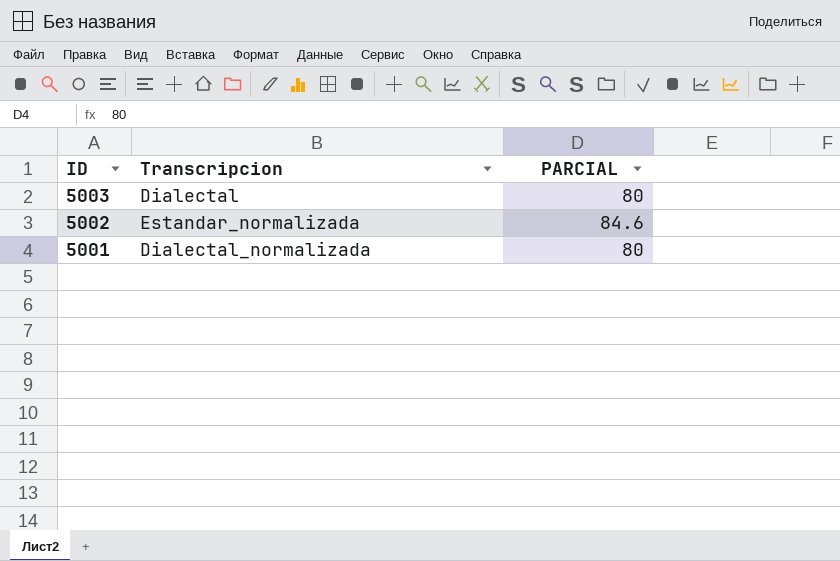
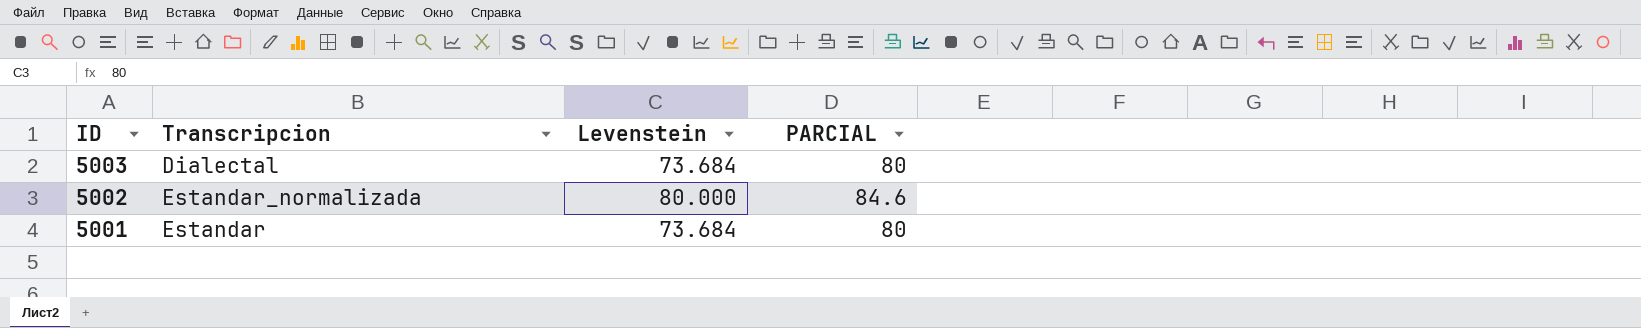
column Levenstein | position: none -> 3
5001 | Transcripcion: Dialectal_normalizada -> Estandar

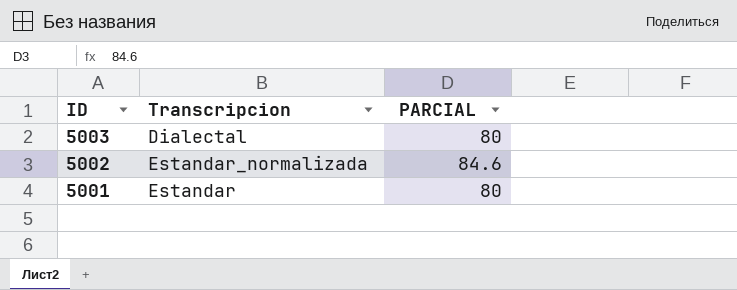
column Levenstein | position: 3 -> none

